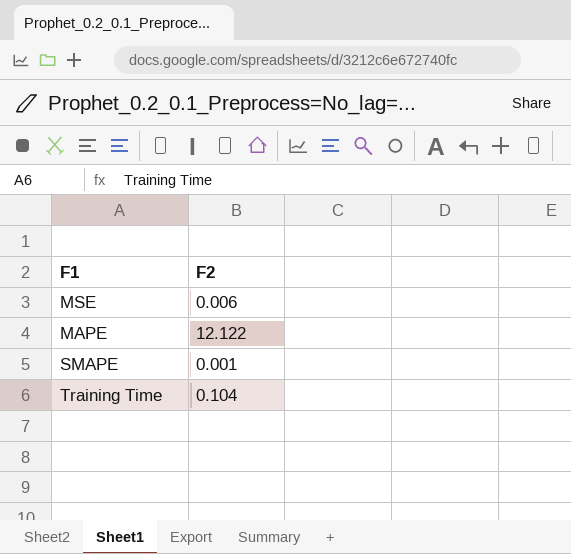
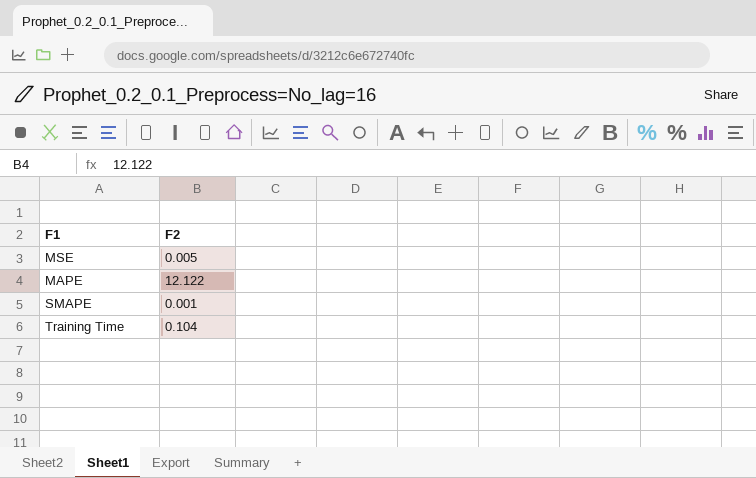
MSE | F2: 0.006 -> 0.005

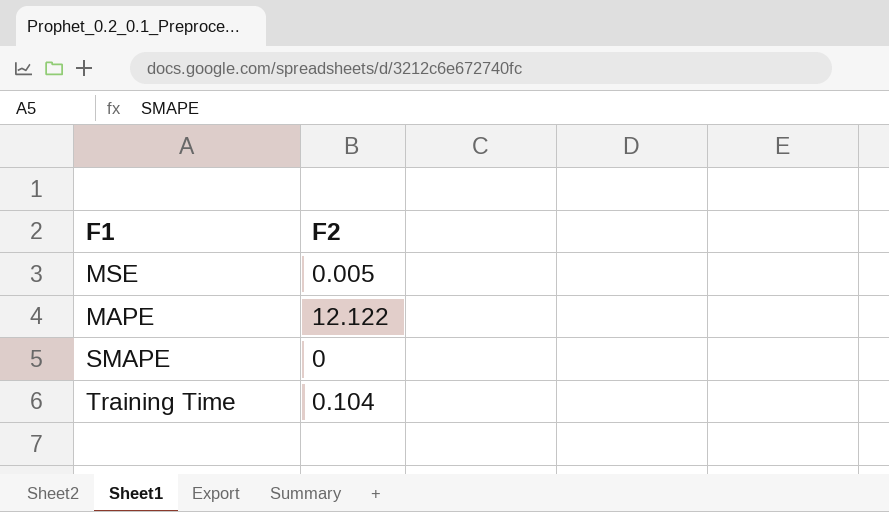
SMAPE | F2: 0.001 -> 0

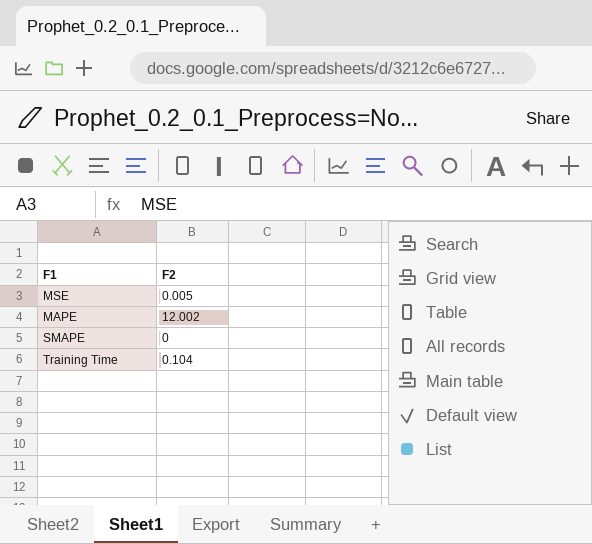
MAPE | F2: 12.122 -> 12.002

